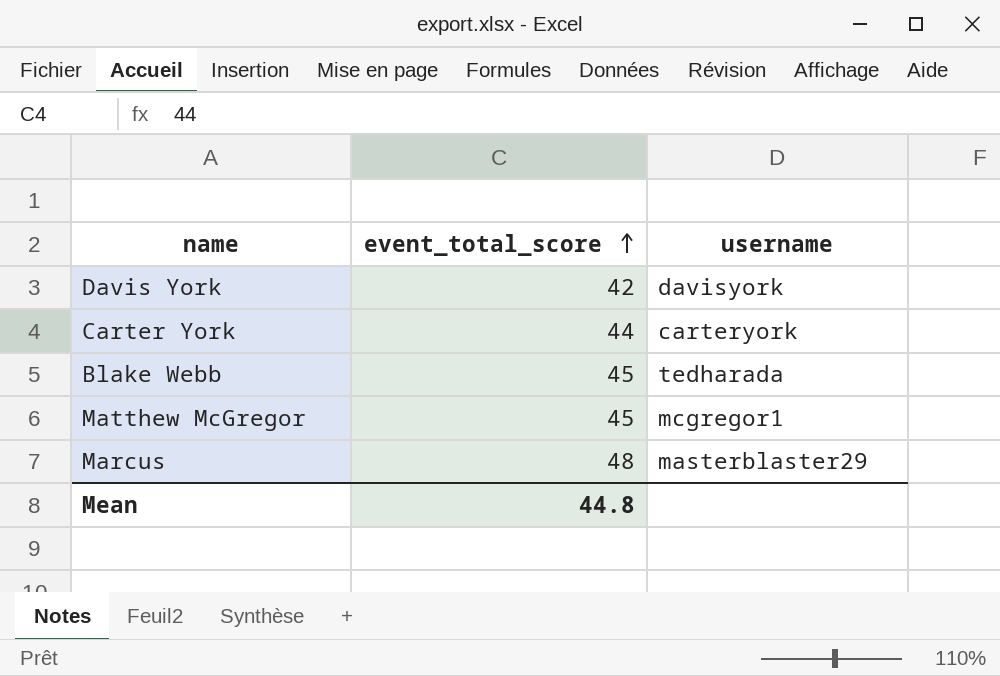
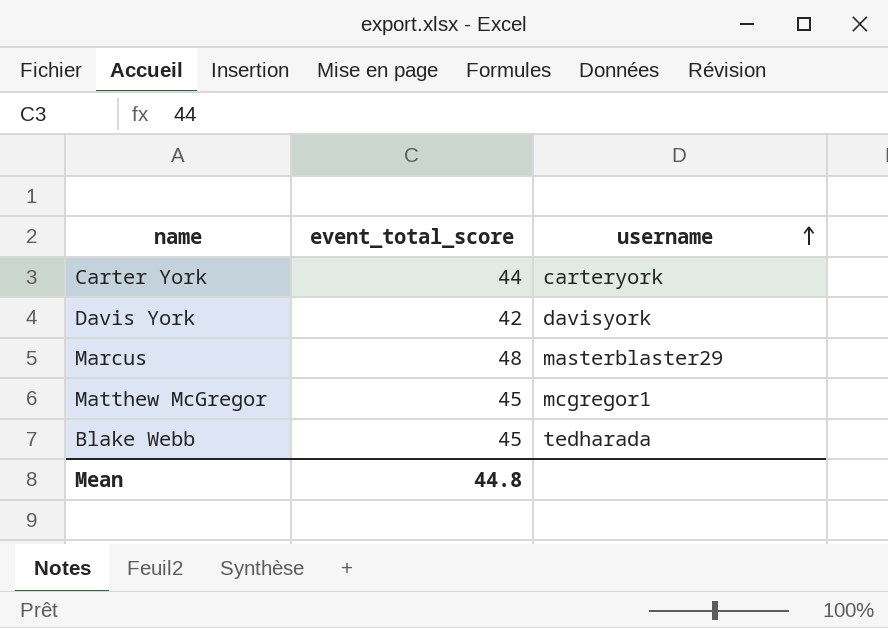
row order: event_total_score ascending -> username ascending

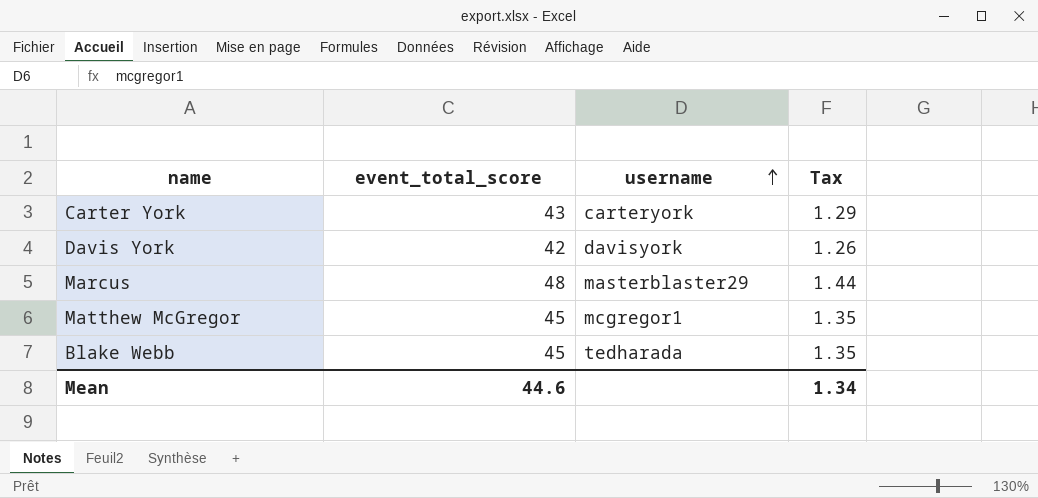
column Tax | formula: none -> [event_total_score] * 0.03
Carter York | event_total_score: 44 -> 43
Mean | event_total_score: 44.8 -> 44.6

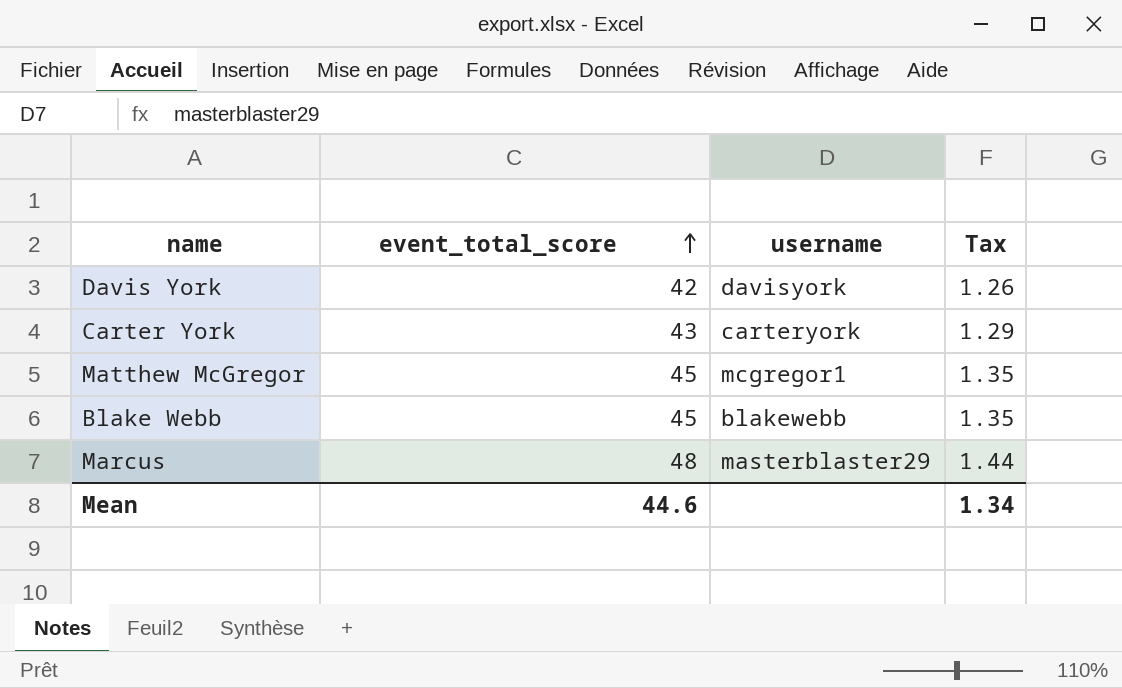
row order: username ascending -> event_total_score ascending
Blake Webb | username: tedharada -> blakewebb

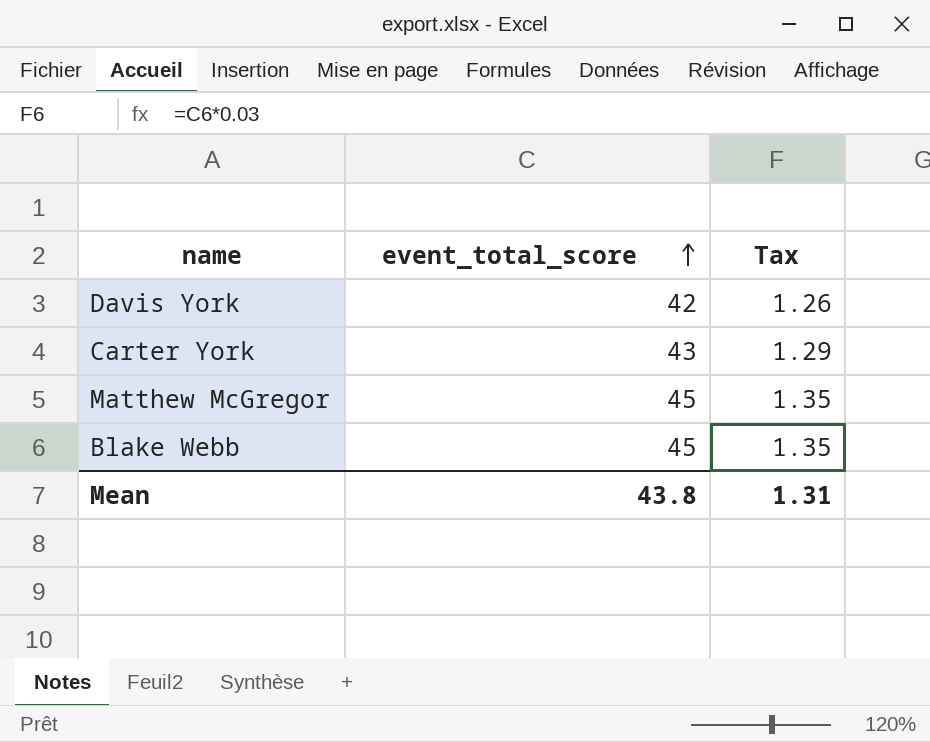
column username | position: 3 -> none
row Marcus: 48 | masterblaster29 | 1.44 -> none
Mean | event_total_score: 44.6 -> 43.8
Mean | Tax: 1.34 -> 1.31

